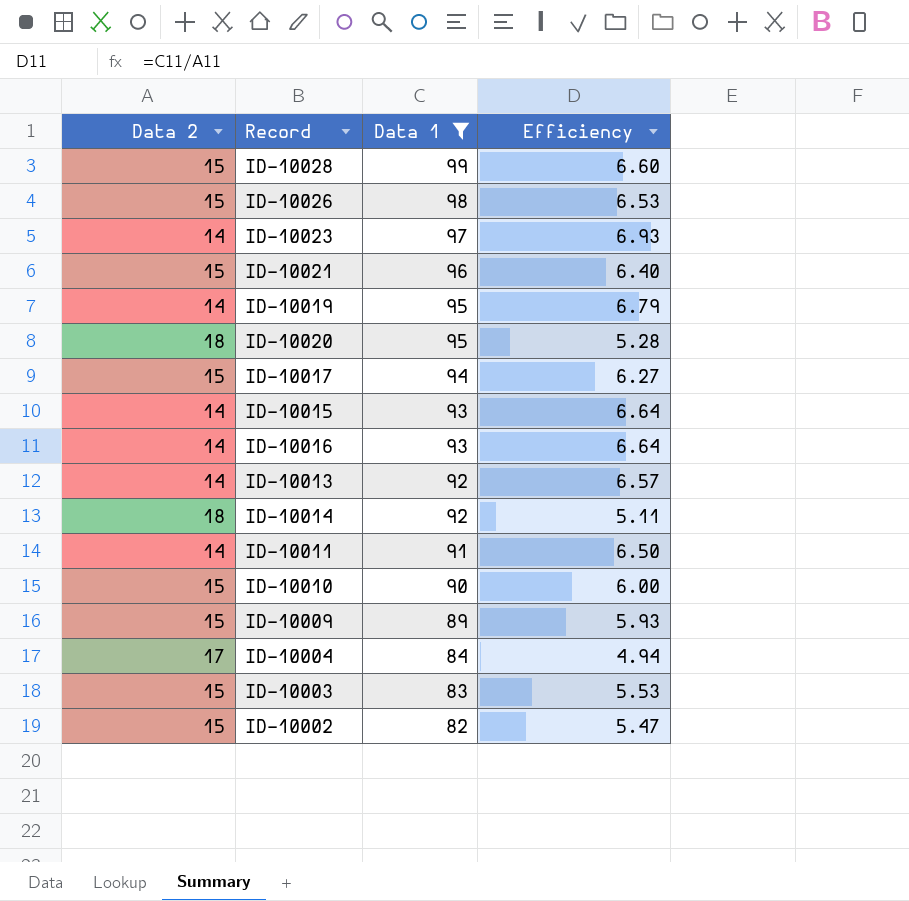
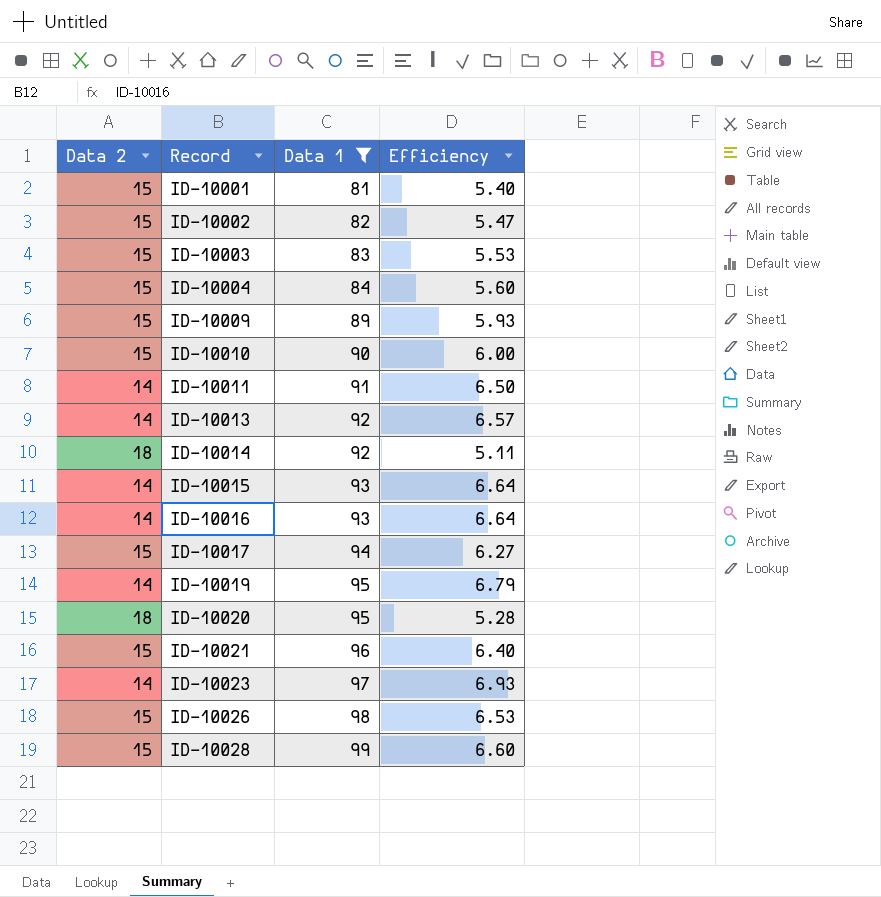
row order: Data 1 descending -> Record ascending
row ID-10001: none -> 15 | 81 | 5.40
ID-10004 | Data 2: 17 -> 15
ID-10004 | Efficiency: 4.94 -> 5.60

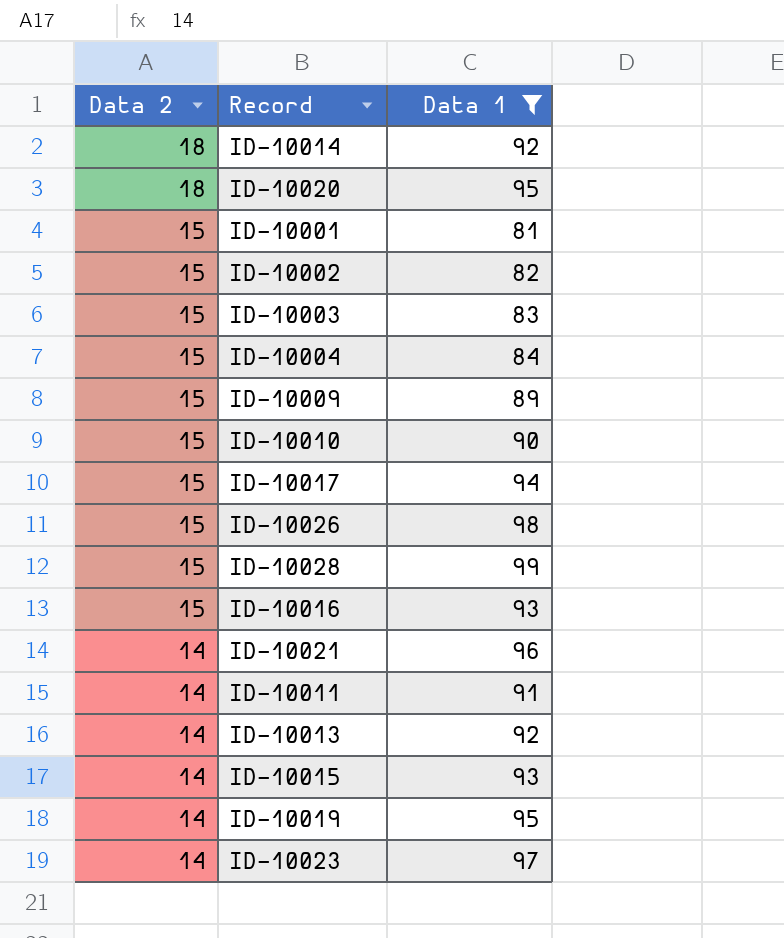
row order: Record ascending -> Data 2 descending
column Efficiency | formula: [Data 1] / [Data 2] -> none
ID-10016 | Data 2: 14 -> 15
ID-10021 | Data 2: 15 -> 14

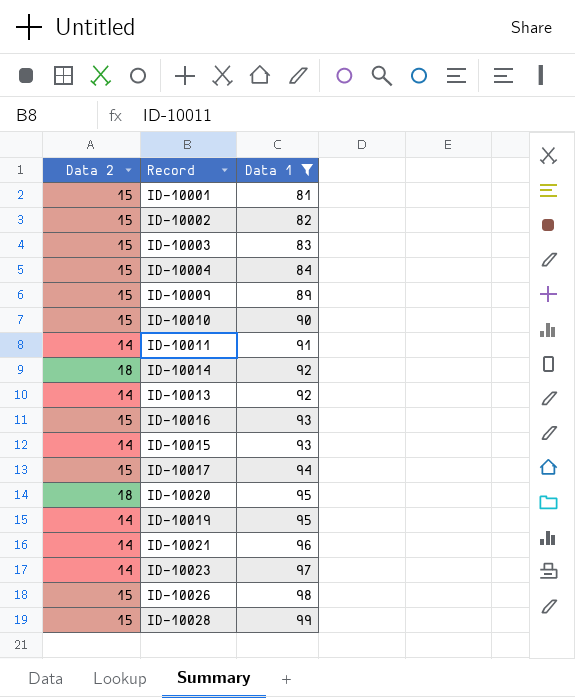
row order: Data 2 descending -> Data 1 ascending

